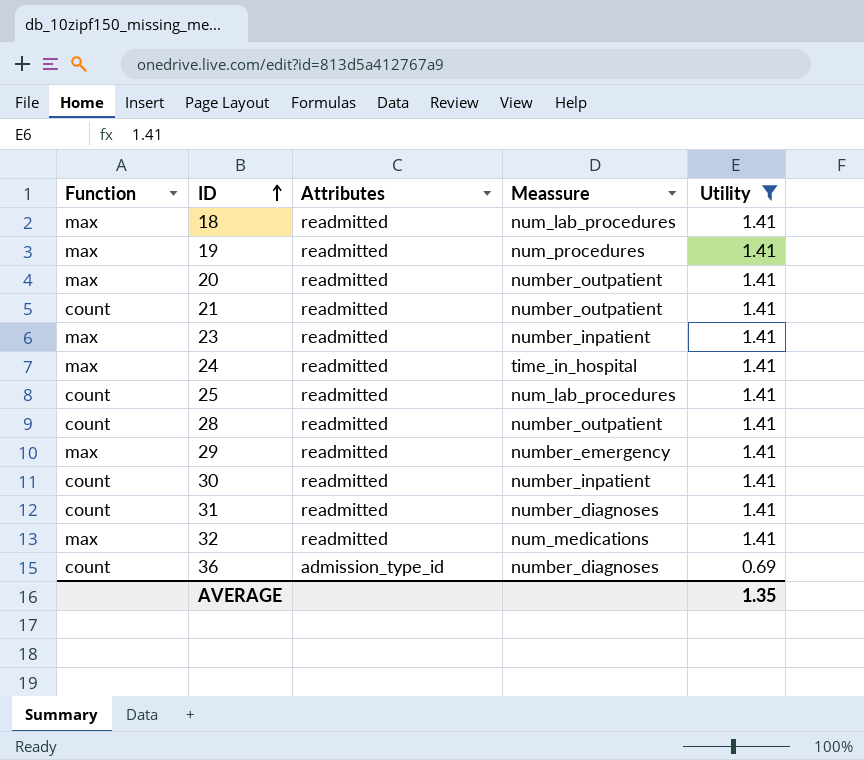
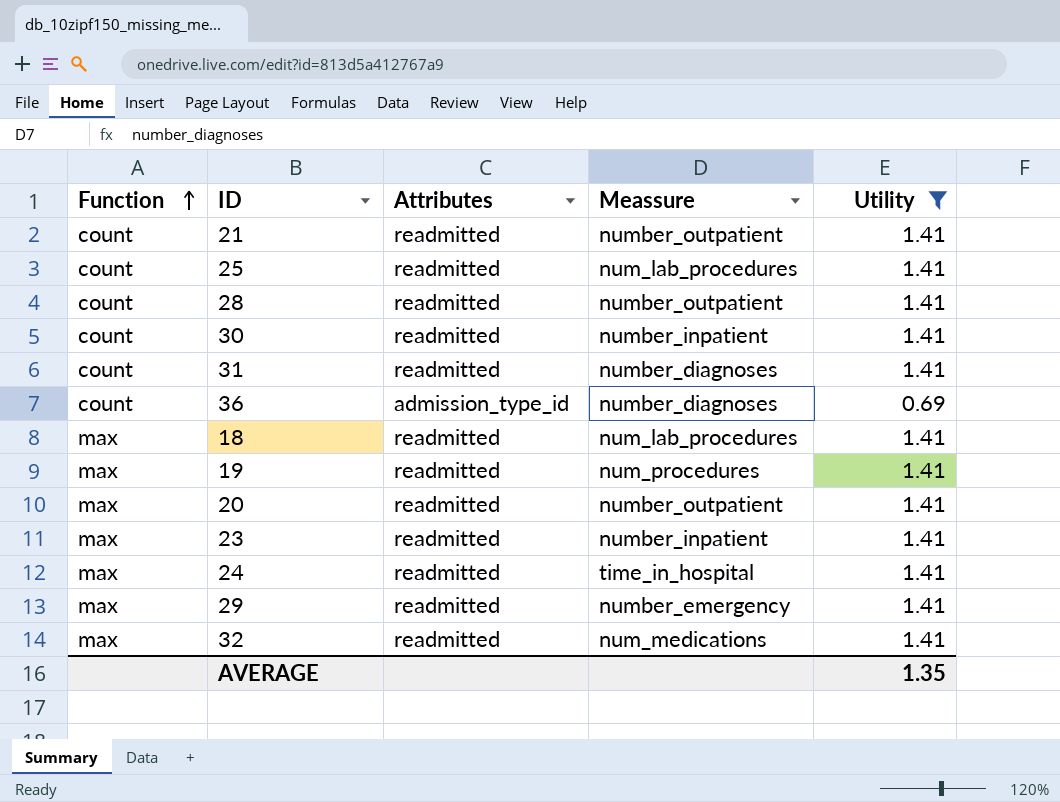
row order: ID ascending -> Function ascending

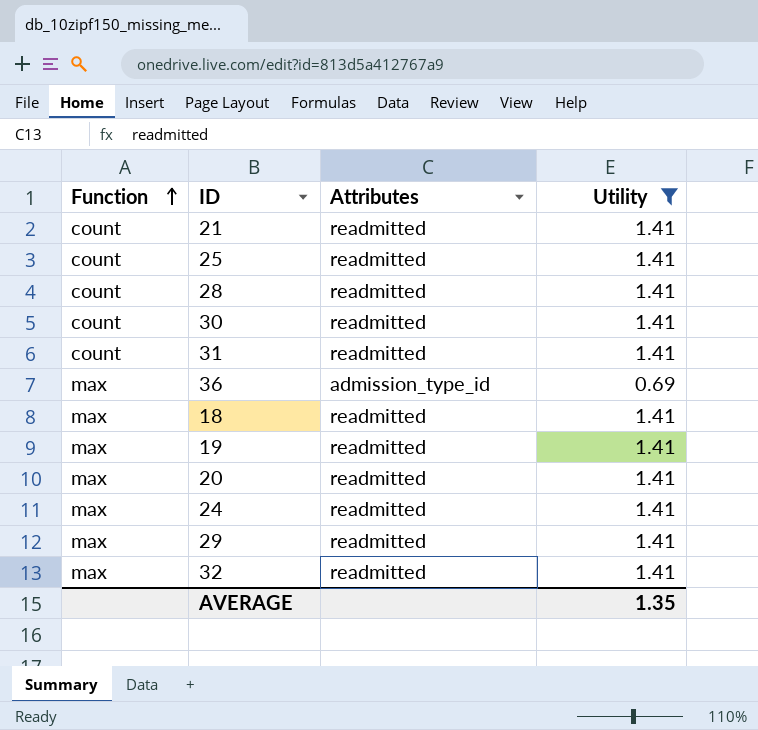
column Meassure | position: 4 -> none
row 23: max | readmitted | number_inpatient | 1.41 -> none
36 | Function: count -> max

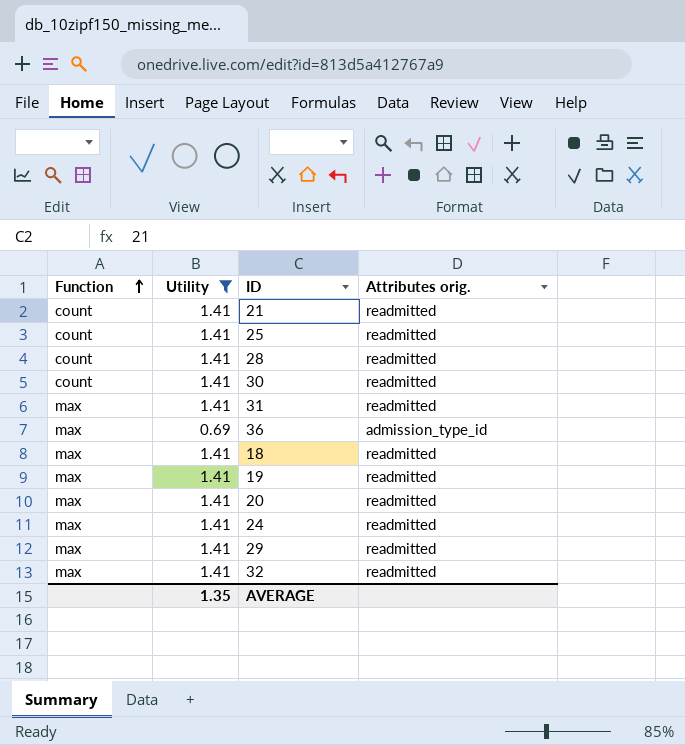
column Utility | position: 4 -> 2
column name: Attributes -> Attributes orig.
31 | Function: count -> max

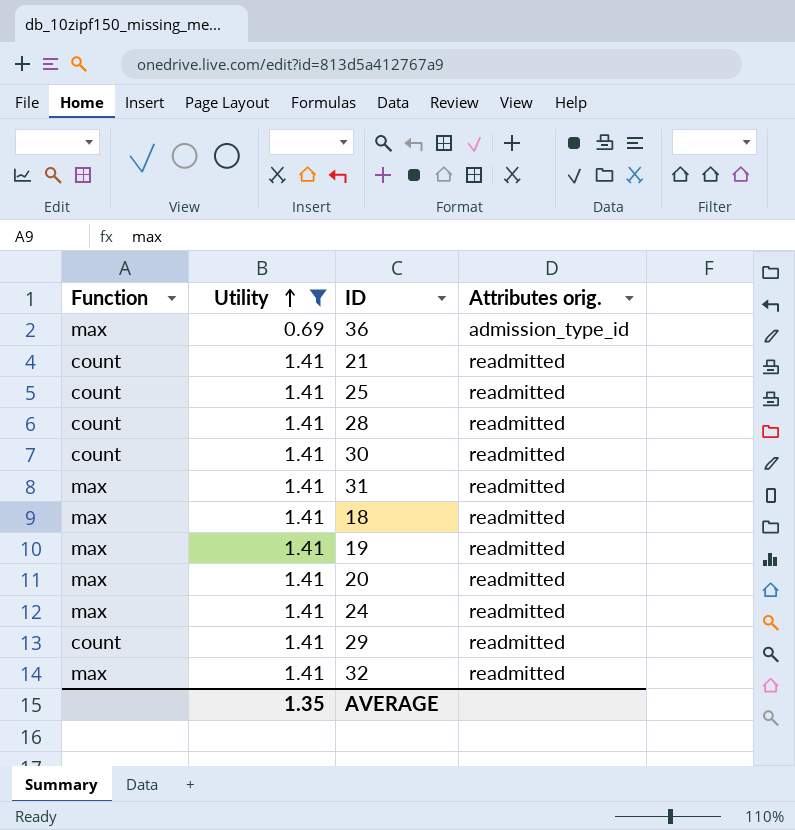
row order: Function ascending -> Utility ascending
29 | Function: max -> count

